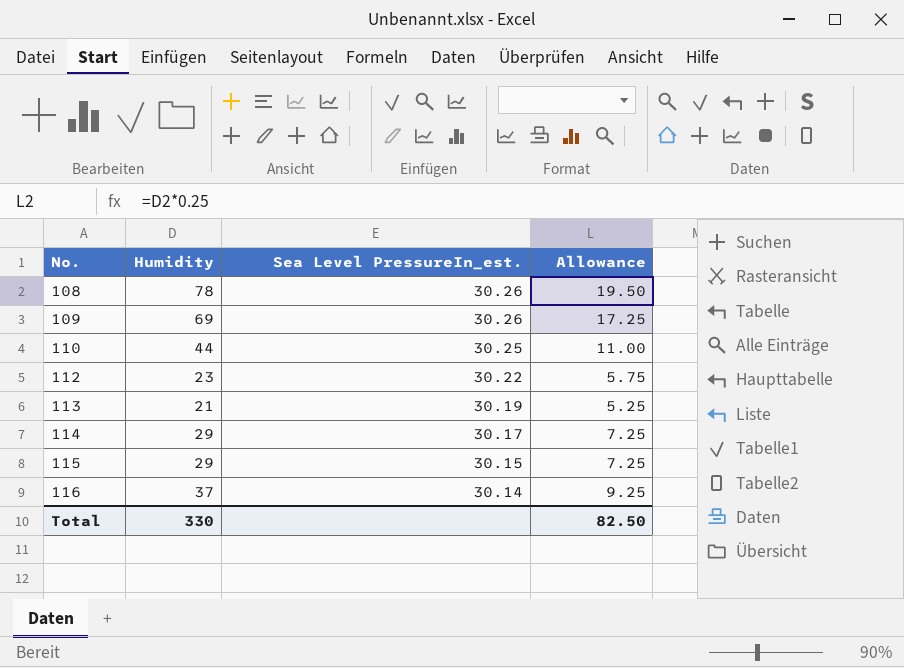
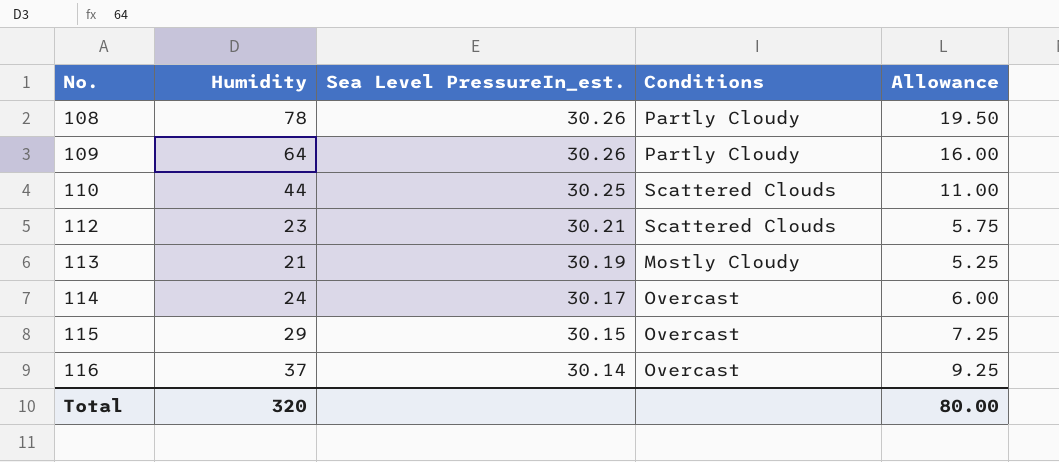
column Conditions | position: none -> 4
109 | Humidity: 69 -> 64
109 | Allowance: 17.25 -> 16.00
112 | Sea Level PressureIn_est.: 30.22 -> 30.21
114 | Humidity: 29 -> 24
114 | Allowance: 7.25 -> 6.00
Total | Humidity: 330 -> 320
Total | Allowance: 82.50 -> 80.00

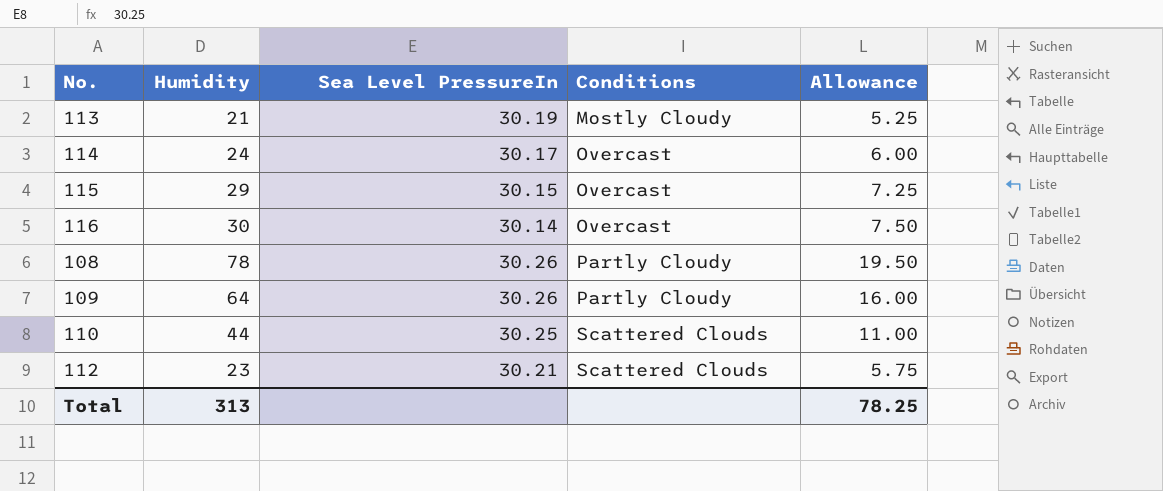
row order: No. ascending -> Conditions ascending
column name: Sea Level PressureIn_est. -> Sea Level PressureIn
116 | Humidity: 37 -> 30
116 | Allowance: 9.25 -> 7.50
Total | Humidity: 320 -> 313
Total | Allowance: 80.00 -> 78.25

